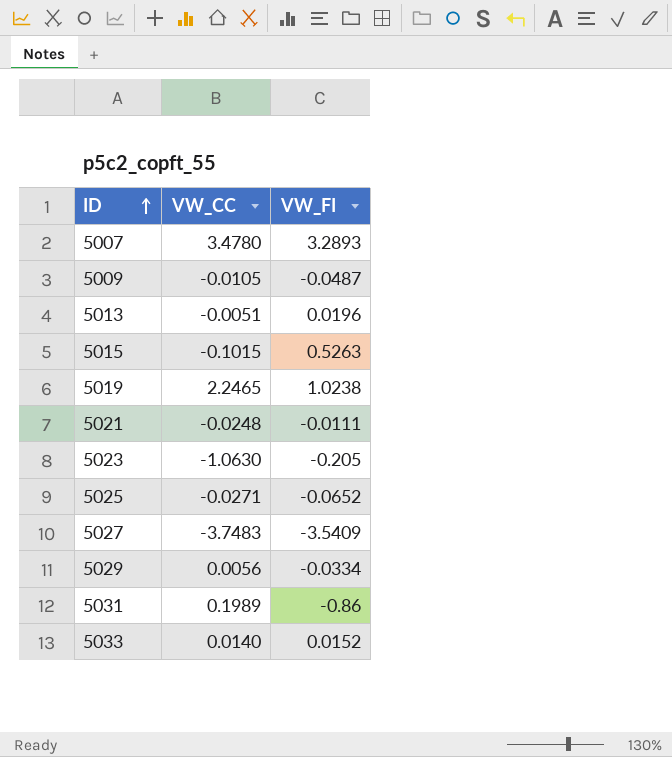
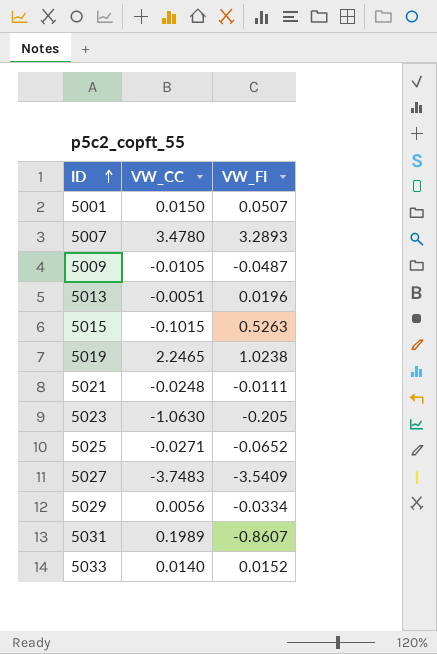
row 5001: none -> 0.0150 | 0.0507
5031 | VW_FI: -0.86 -> -0.8607

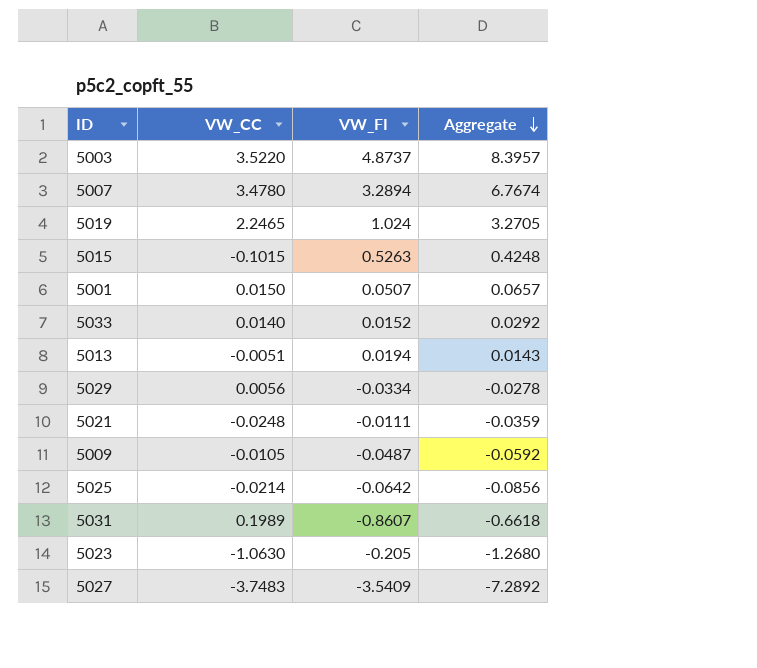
row order: ID ascending -> Aggregate descending
column Aggregate | formula: none -> [VW_CC] + [VW_FI]
row 5003: none -> 3.5220 | 4.8737 | 8.3957
5007 | VW_FI: 3.2893 -> 3.2894
5019 | VW_FI: 1.0238 -> 1.024
5013 | VW_FI: 0.0196 -> 0.0194
5025 | VW_CC: -0.0271 -> -0.0214
5025 | VW_FI: -0.0652 -> -0.0642

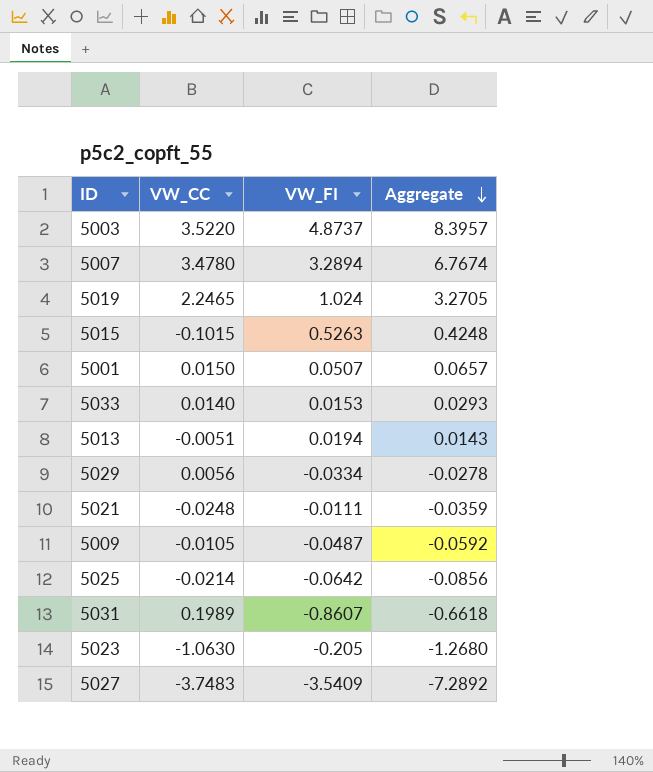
5033 | VW_FI: 0.0152 -> 0.0153
5033 | Aggregate: 0.0292 -> 0.0293

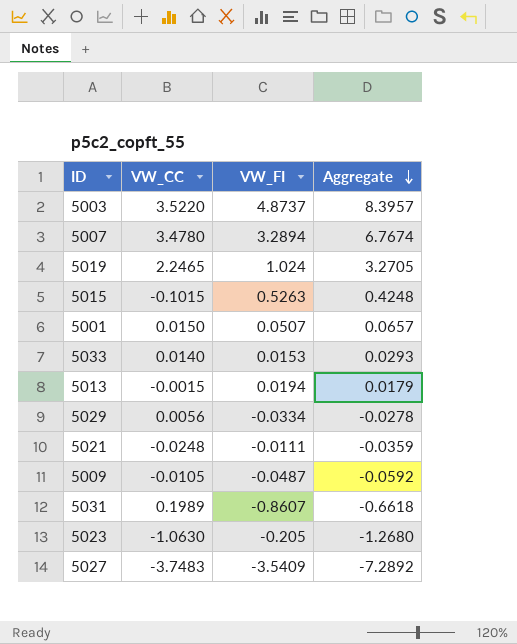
row 5025: -0.0214 | -0.0642 | -0.0856 -> none
5013 | VW_CC: -0.0051 -> -0.0015
5013 | Aggregate: 0.0143 -> 0.0179

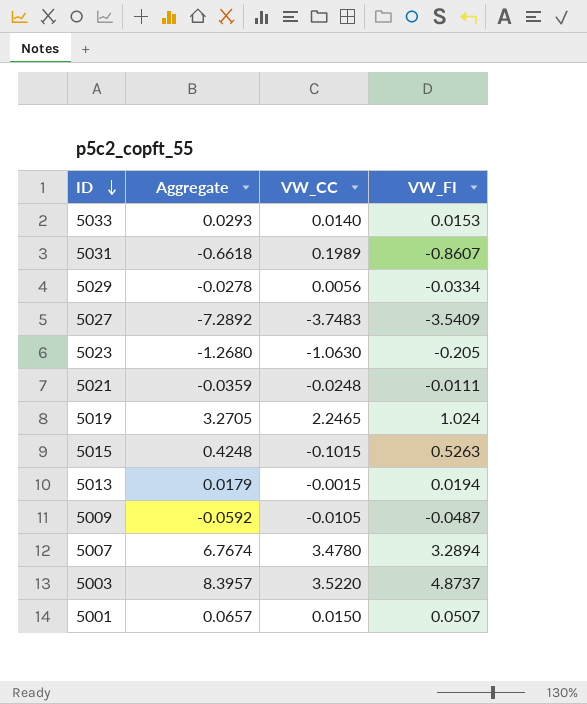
row order: Aggregate descending -> ID descending
column Aggregate | position: 4 -> 2

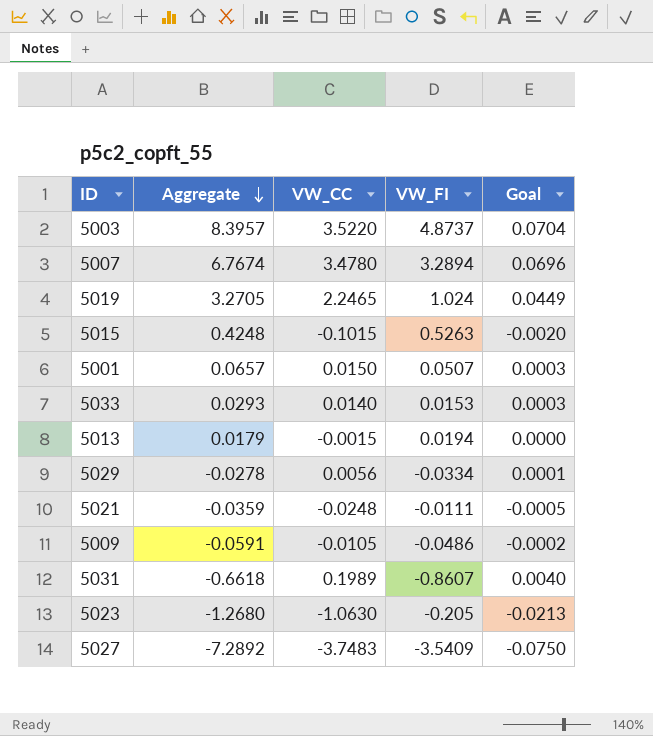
row order: ID descending -> Aggregate descending
column Goal | formula: none -> [VW_CC] * 0.02
5009 | Aggregate: -0.0592 -> -0.0591
5009 | VW_FI: -0.0487 -> -0.0486

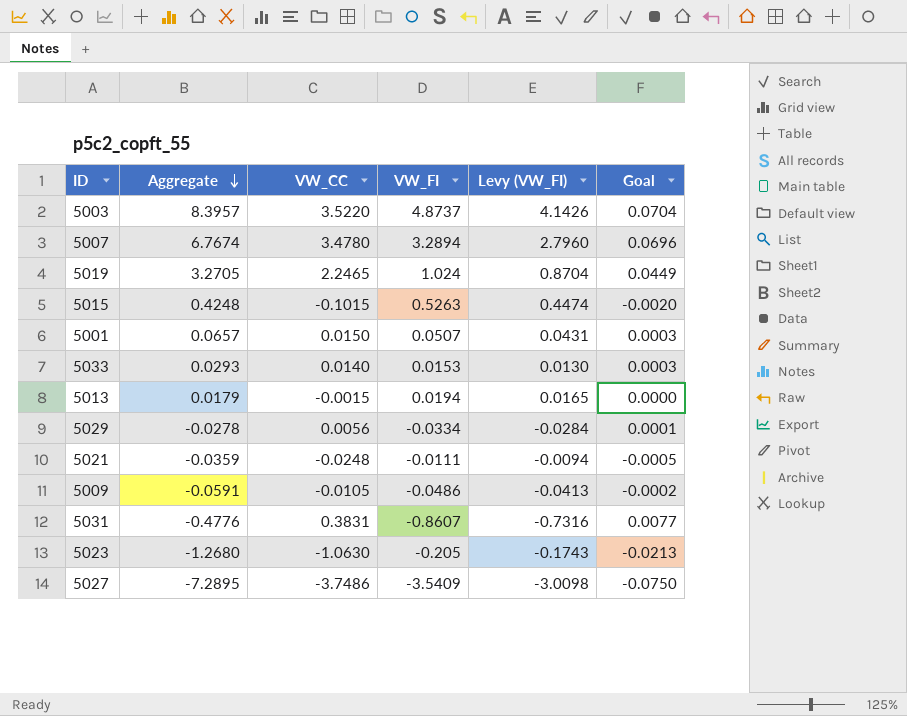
column Levy (VW_FI) | formula: none -> [VW_FI] * 0.85
5031 | Aggregate: -0.6618 -> -0.4776
5031 | VW_CC: 0.1989 -> 0.3831
5031 | Goal: 0.0040 -> 0.0077
5027 | Aggregate: -7.2892 -> -7.2895
5027 | VW_CC: -3.7483 -> -3.7486

